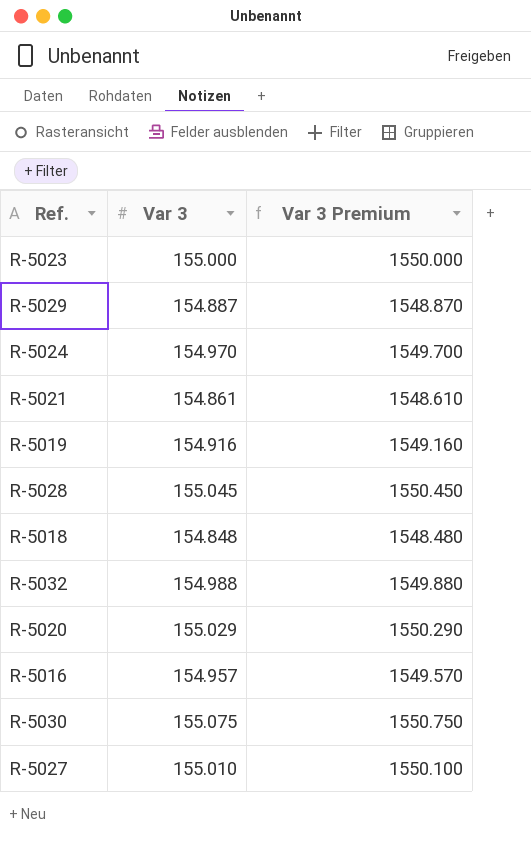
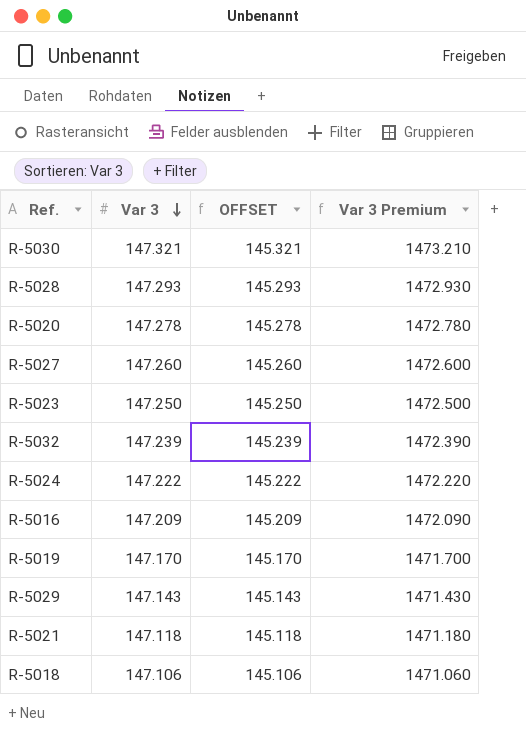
row order: none -> Var 3 descending
column OFFSET | formula: none -> [Var 3] - 2
R-5030 | Var 3: 155.075 -> 147.321
R-5030 | Var 3 Premium: 1550.750 -> 1473.210
R-5028 | Var 3: 155.045 -> 147.293
R-5028 | Var 3 Premium: 1550.450 -> 1472.930
R-5020 | Var 3: 155.029 -> 147.278
R-5020 | Var 3 Premium: 1550.290 -> 1472.780
R-5027 | Var 3: 155.010 -> 147.260
R-5027 | Var 3 Premium: 1550.100 -> 1472.600
R-5023 | Var 3: 155.000 -> 147.250
R-5023 | Var 3 Premium: 1550.000 -> 1472.500
R-5032 | Var 3: 154.988 -> 147.239
R-5032 | Var 3 Premium: 1549.880 -> 1472.390
R-5024 | Var 3: 154.970 -> 147.222
R-5024 | Var 3 Premium: 1549.700 -> 1472.220
R-5016 | Var 3: 154.957 -> 147.209
R-5016 | Var 3 Premium: 1549.570 -> 1472.090
R-5019 | Var 3: 154.916 -> 147.170
R-5019 | Var 3 Premium: 1549.160 -> 1471.700
R-5029 | Var 3: 154.887 -> 147.143
R-5029 | Var 3 Premium: 1548.870 -> 1471.430
R-5021 | Var 3: 154.861 -> 147.118
R-5021 | Var 3 Premium: 1548.610 -> 1471.180
R-5018 | Var 3: 154.848 -> 147.106
R-5018 | Var 3 Premium: 1548.480 -> 1471.060

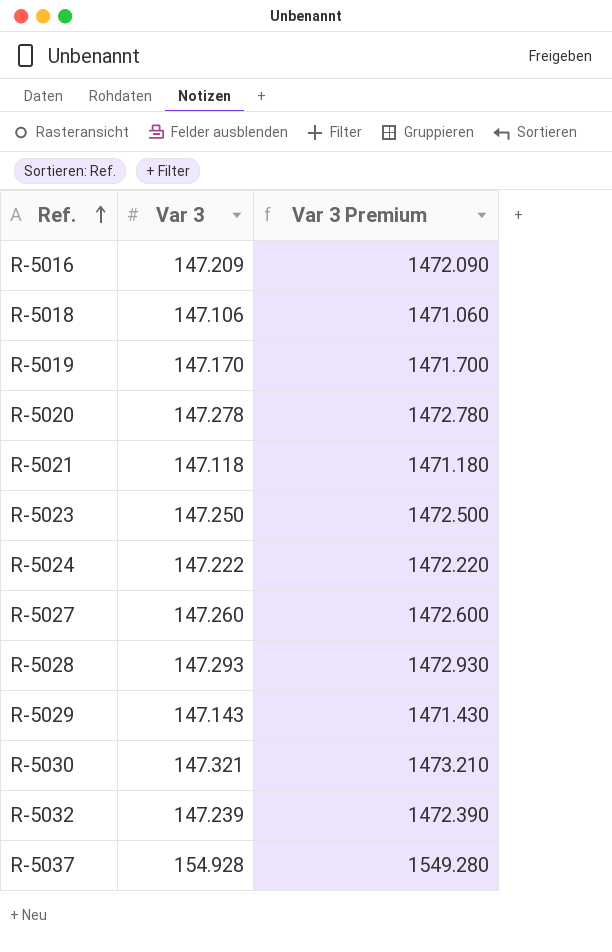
row order: Var 3 descending -> Ref. ascending
column OFFSET | formula: [Var 3] - 2 -> none
row R-5037: none -> 154.928 | 1549.280

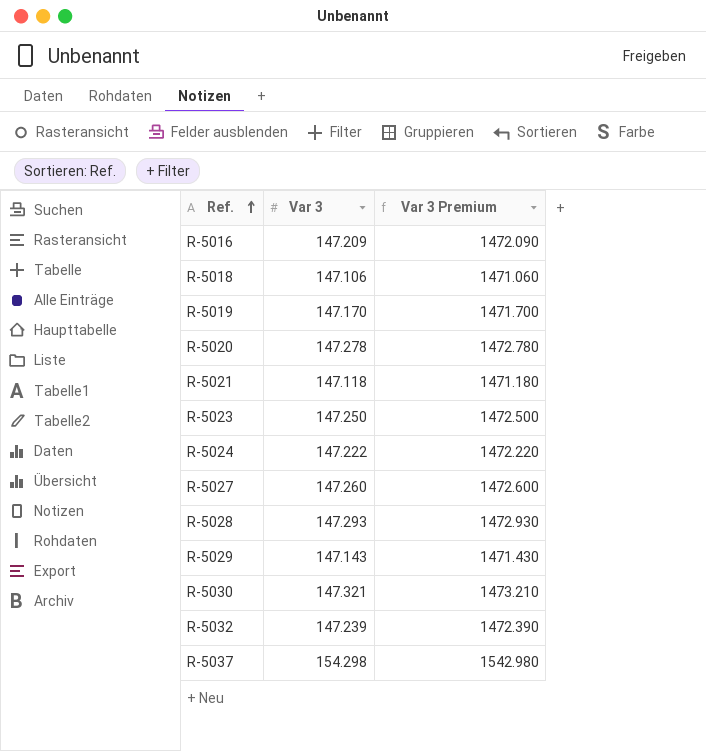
R-5037 | Var 3: 154.928 -> 154.298
R-5037 | Var 3 Premium: 1549.280 -> 1542.980

